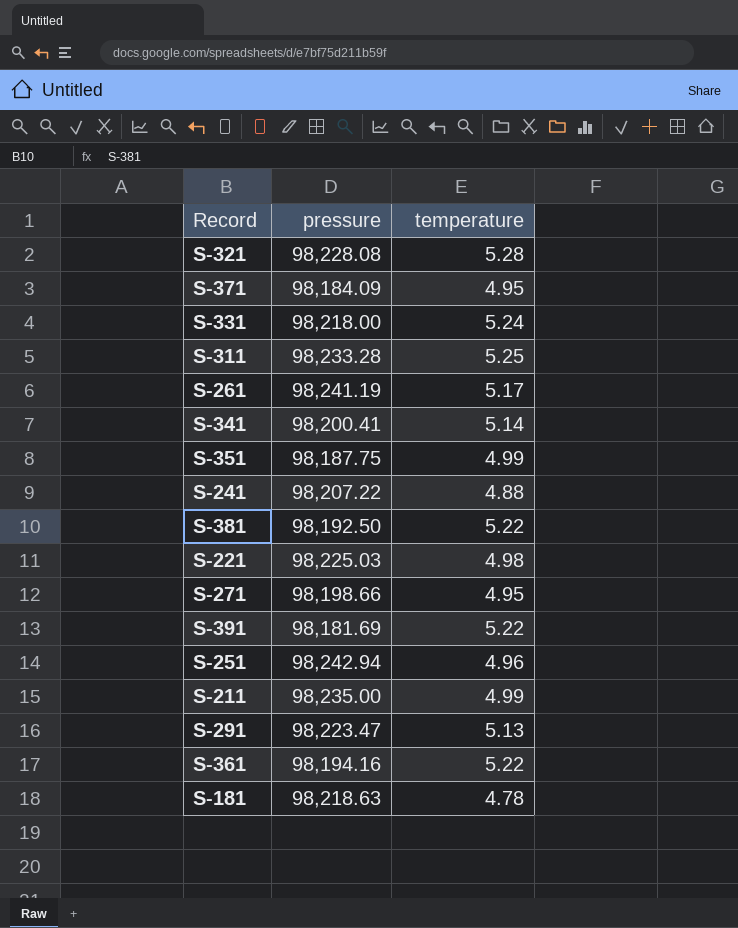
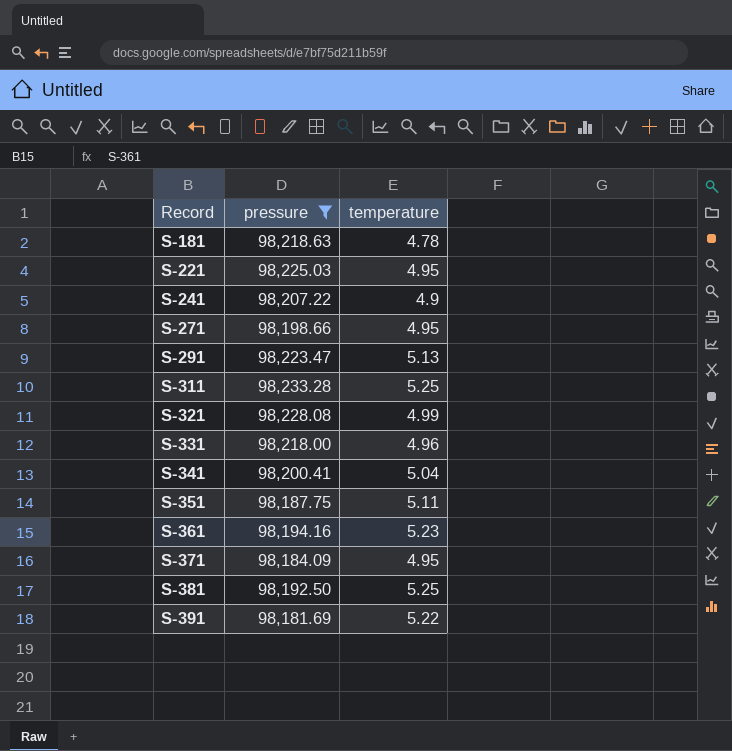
filter: none -> pressure <= 98,233.28
row order: none -> Record ascending
S-221 | temperature: 4.98 -> 4.95
S-241 | temperature: 4.88 -> 4.9
S-321 | temperature: 5.28 -> 4.99
S-331 | temperature: 5.24 -> 4.96
S-341 | temperature: 5.14 -> 5.04
S-351 | temperature: 4.99 -> 5.11
S-361 | temperature: 5.22 -> 5.23
S-381 | temperature: 5.22 -> 5.25

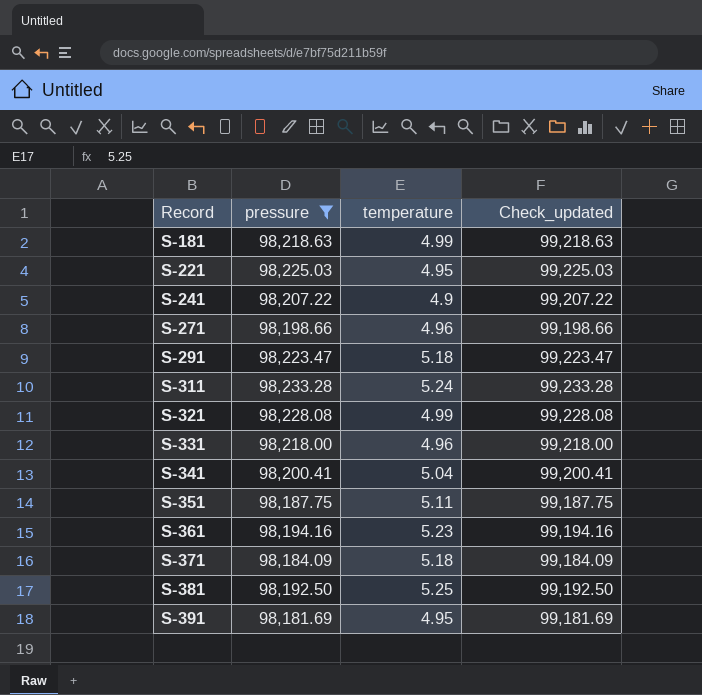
column Check_updated | formula: none -> [pressure] + 1000
S-181 | temperature: 4.78 -> 4.99
S-271 | temperature: 4.95 -> 4.96
S-291 | temperature: 5.13 -> 5.18
S-311 | temperature: 5.25 -> 5.24
S-371 | temperature: 4.95 -> 5.18
S-391 | temperature: 5.22 -> 4.95

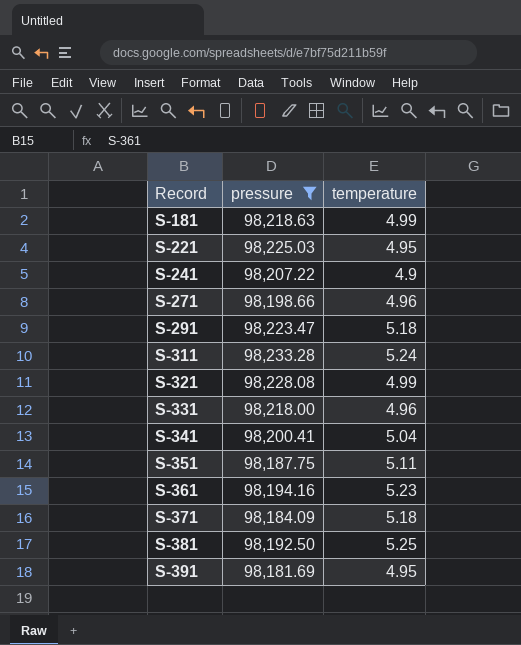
column Check_updated | formula: [pressure] + 1000 -> none

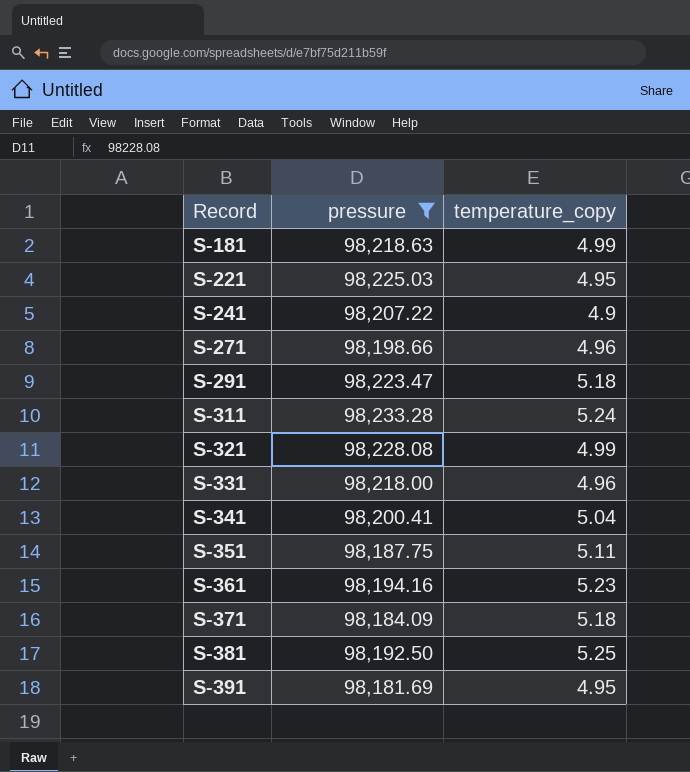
column name: temperature -> temperature_copy

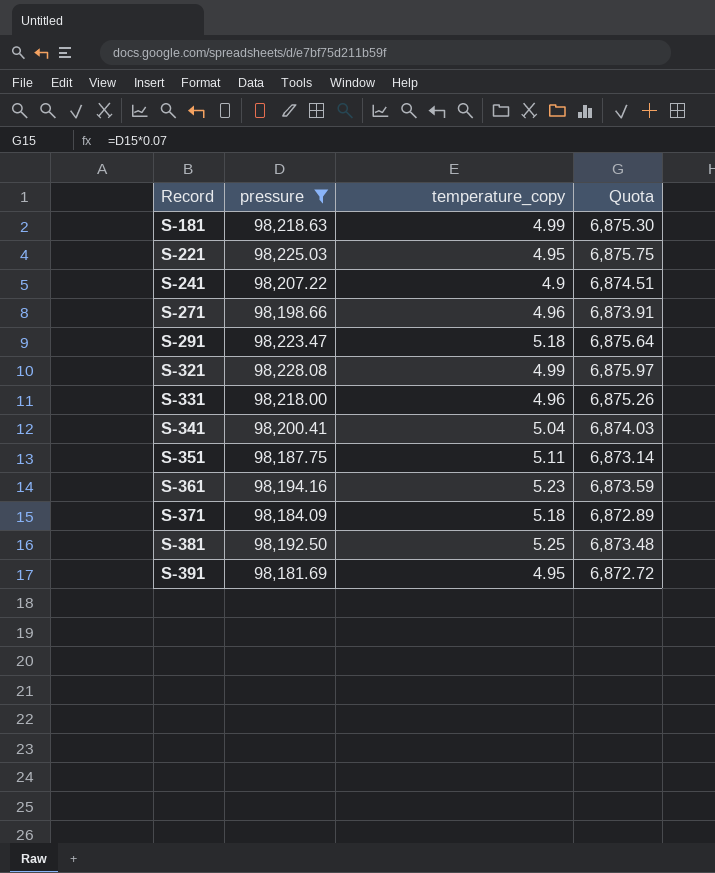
column Quota | formula: none -> [pressure] * 0.07
row S-311: 98,233.28 | 5.24 -> none

